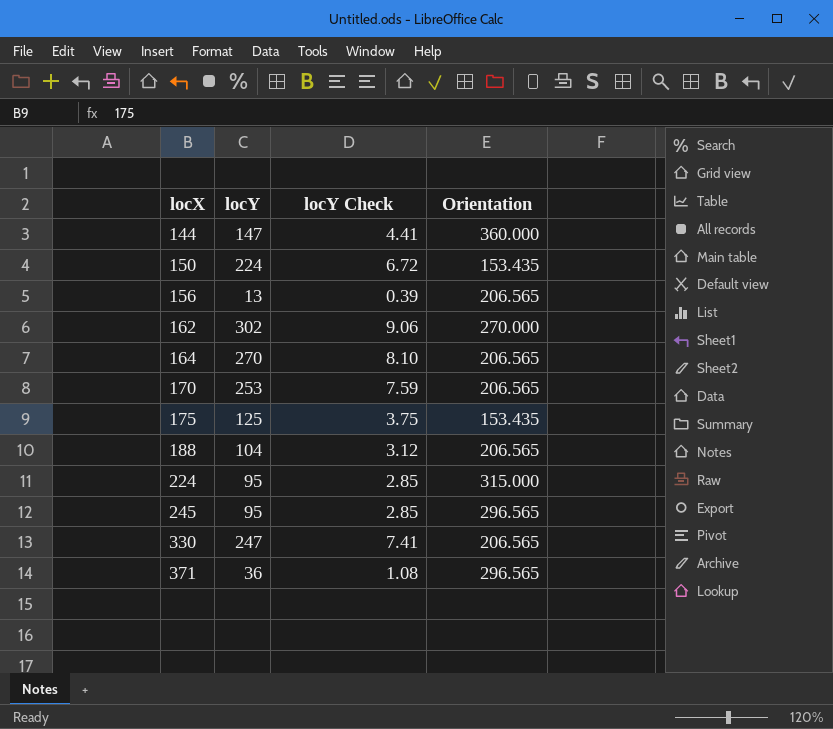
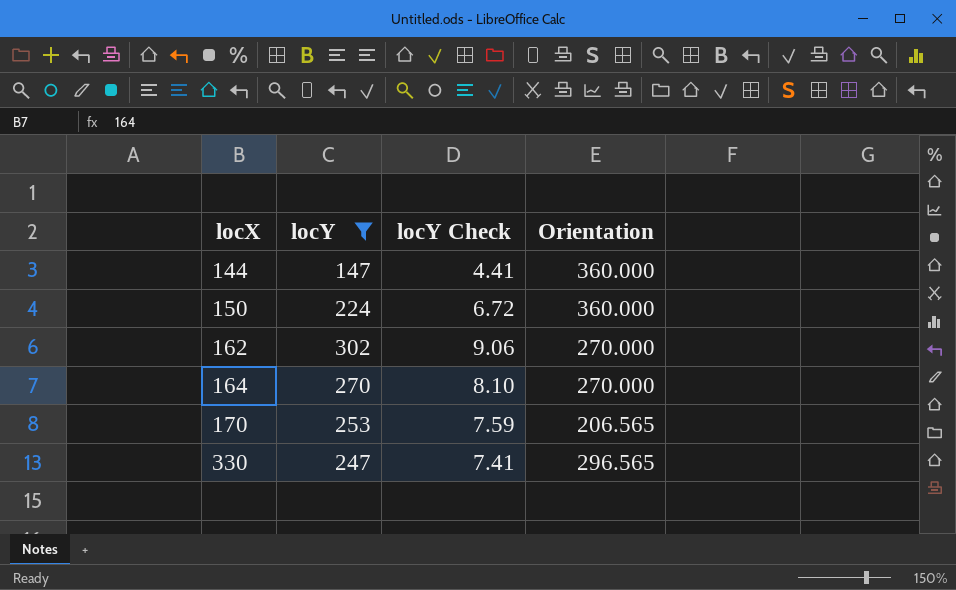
filter: none -> locY >= 147
150 | Orientation: 153.435 -> 360.000
164 | Orientation: 206.565 -> 270.000
330 | Orientation: 206.565 -> 296.565

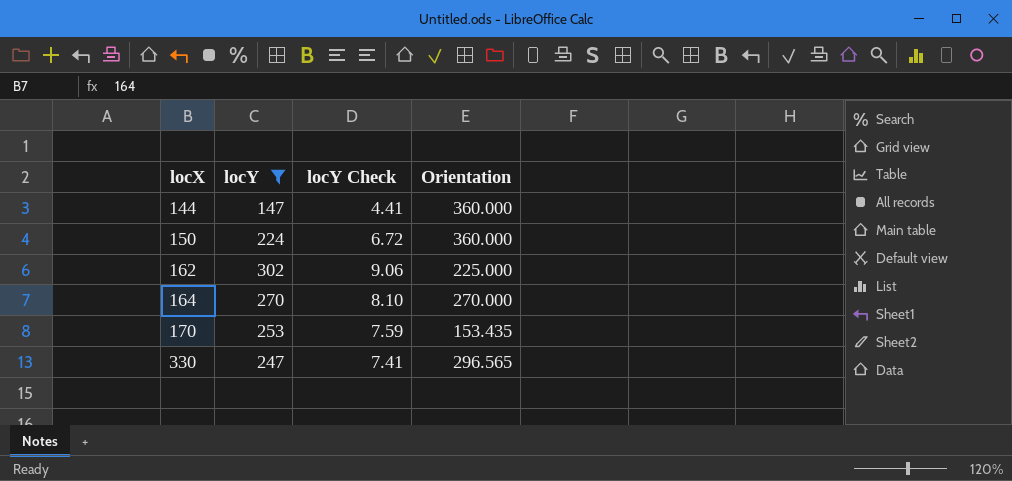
162 | Orientation: 270.000 -> 225.000
170 | Orientation: 206.565 -> 153.435

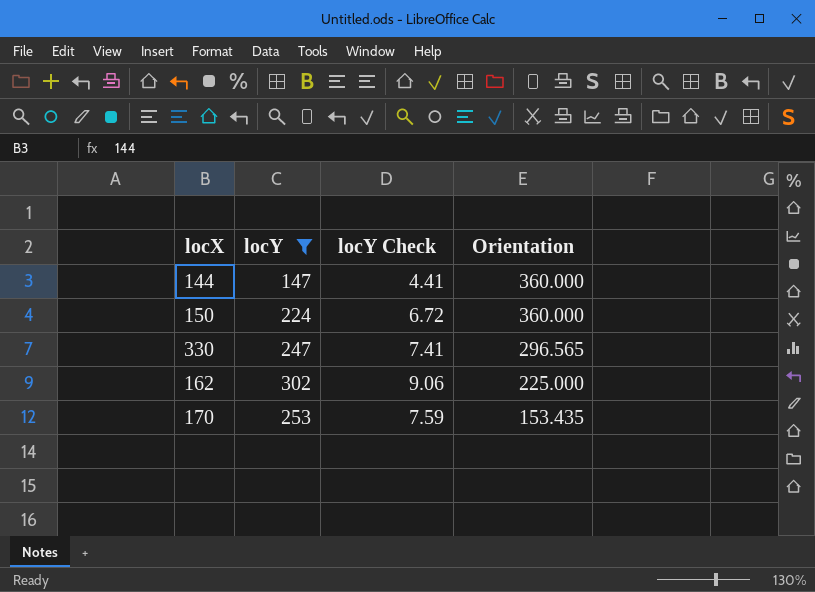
row order: locX ascending -> Orientation descending
row 164: 270 | 8.10 | 270.000 -> none

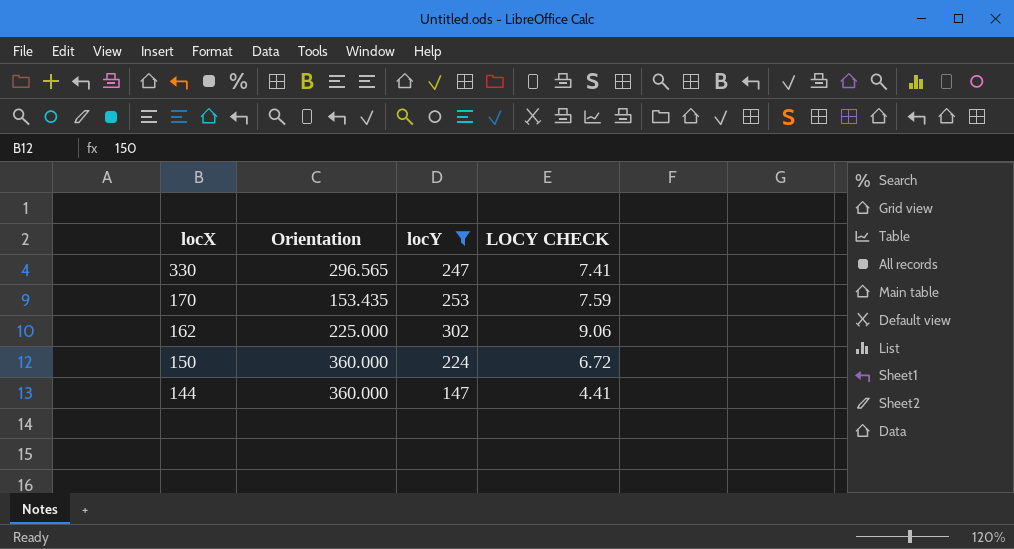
row order: Orientation descending -> locX descending
column Orientation | position: 4 -> 2
column name: locY Check -> LOCY CHECK

